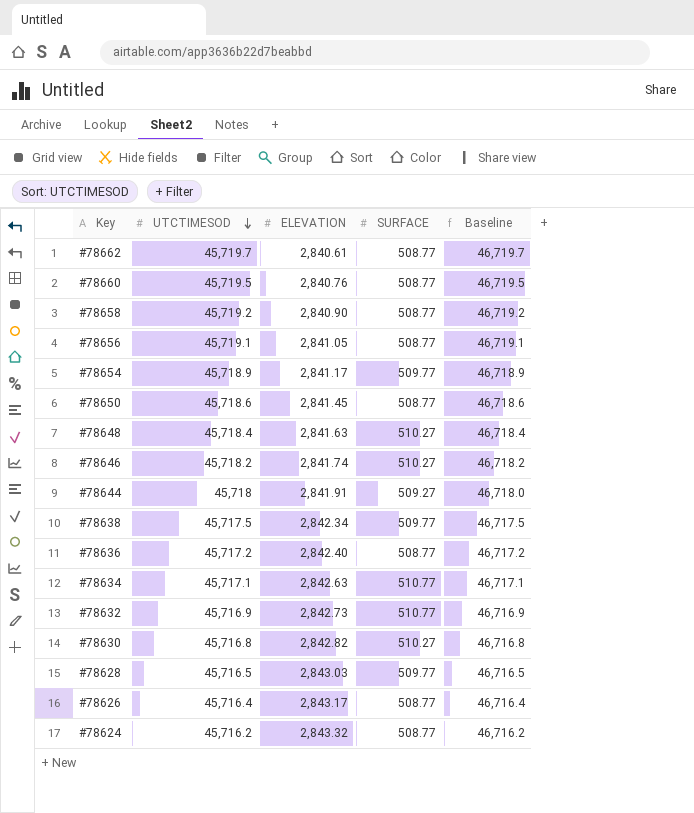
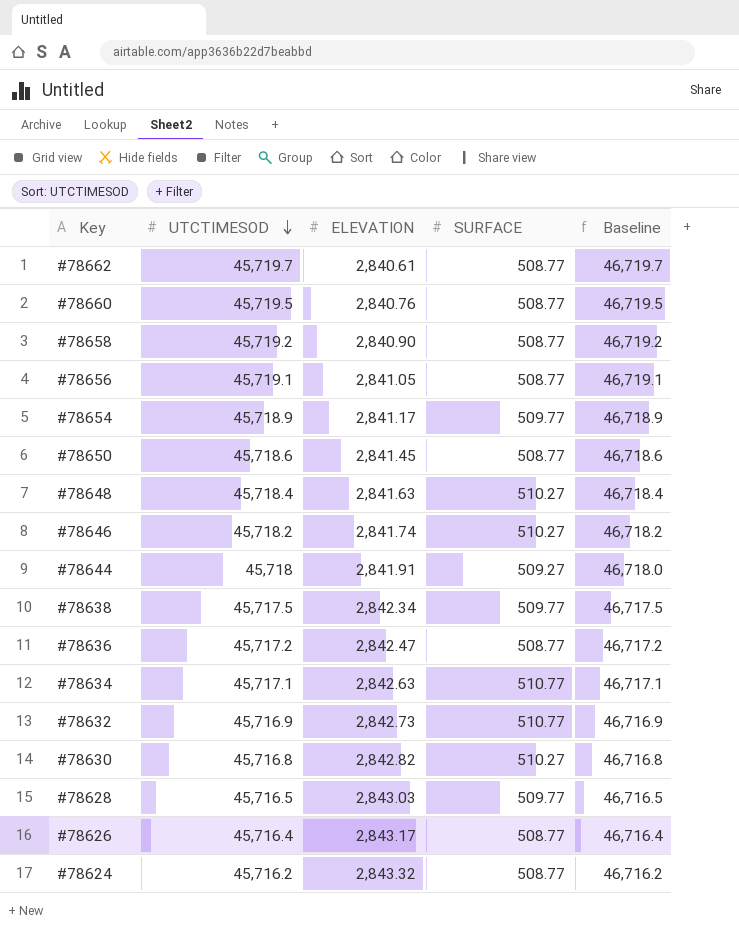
#78636 | ELEVATION: 2,842.40 -> 2,842.47

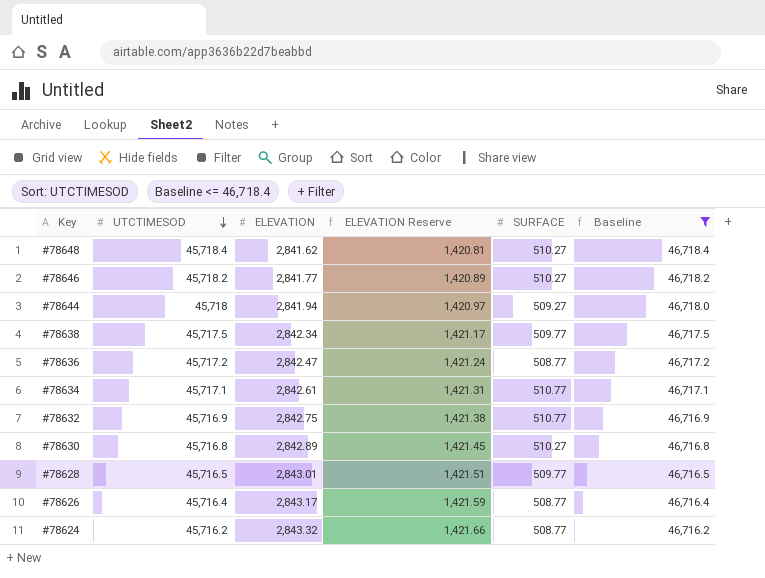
filter: none -> Baseline <= 46,718.4
column ELEVATION Reserve | formula: none -> [ELEVATION] * 0.5
#78648 | ELEVATION: 2,841.63 -> 2,841.62
#78646 | ELEVATION: 2,841.74 -> 2,841.77
#78644 | ELEVATION: 2,841.91 -> 2,841.94
#78634 | ELEVATION: 2,842.63 -> 2,842.61
#78632 | ELEVATION: 2,842.73 -> 2,842.75
#78630 | ELEVATION: 2,842.82 -> 2,842.89
#78628 | ELEVATION: 2,843.03 -> 2,843.01

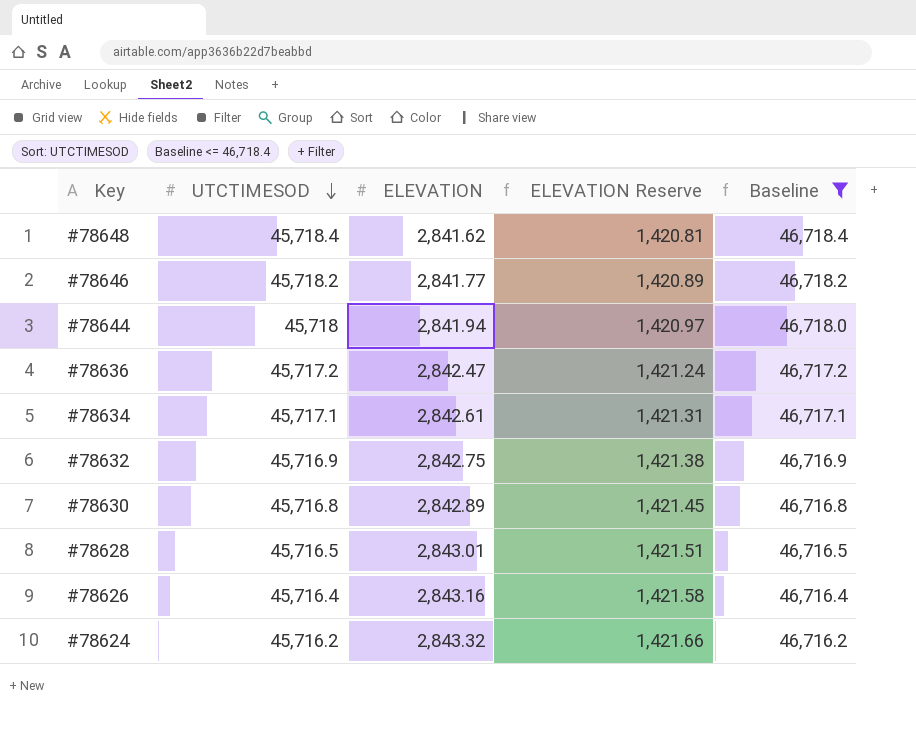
column SURFACE | position: 5 -> none
row #78638: 45,717.5 | 2,842.34 | 1,421.17 | 509.77 | 46,717.5 -> none
#78626 | ELEVATION: 2,843.17 -> 2,843.16
#78626 | ELEVATION Reserve: 1,421.59 -> 1,421.58

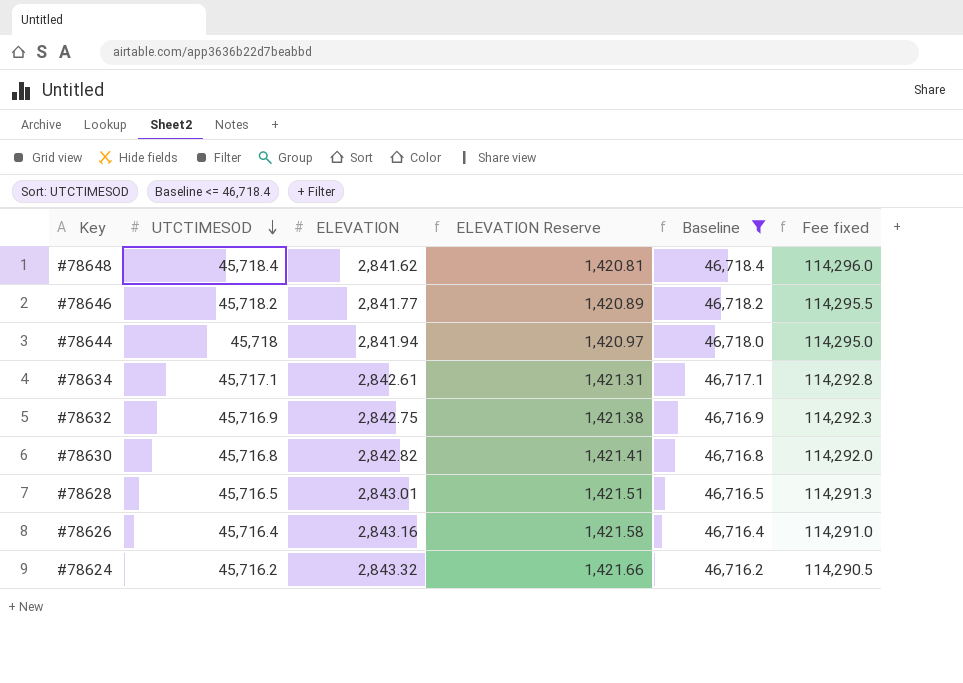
column Fee fixed | formula: none -> [UTCTIMESOD] * 2.5
row #78636: 45,717.2 | 2,842.47 | 1,421.24 | 46,717.2 -> none
#78630 | ELEVATION: 2,842.89 -> 2,842.82
#78630 | ELEVATION Reserve: 1,421.45 -> 1,421.41

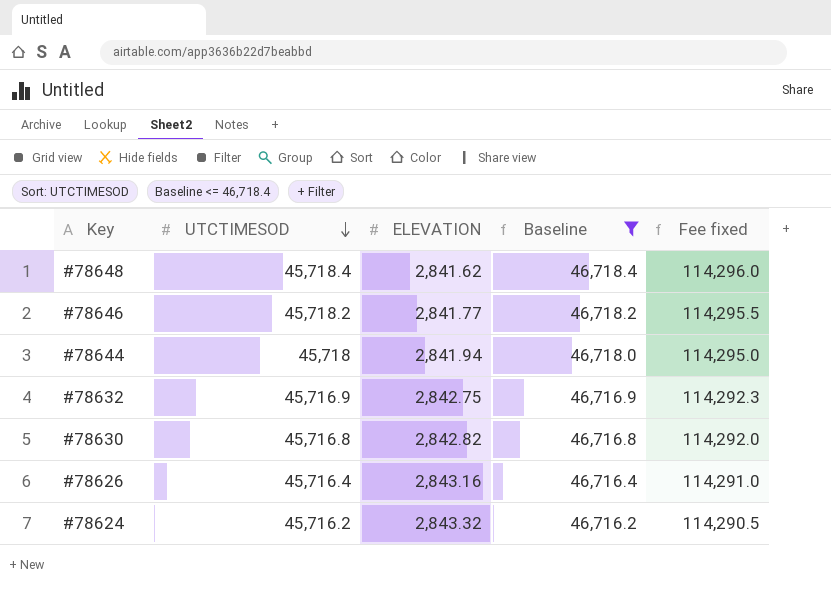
column ELEVATION Reserve | formula: [ELEVATION] * 0.5 -> none
row #78634: 45,717.1 | 2,842.61 | 1,421.31 | 46,717.1 | 114,292.8 -> none
row #78628: 45,716.5 | 2,843.01 | 1,421.51 | 46,716.5 | 114,291.3 -> none

